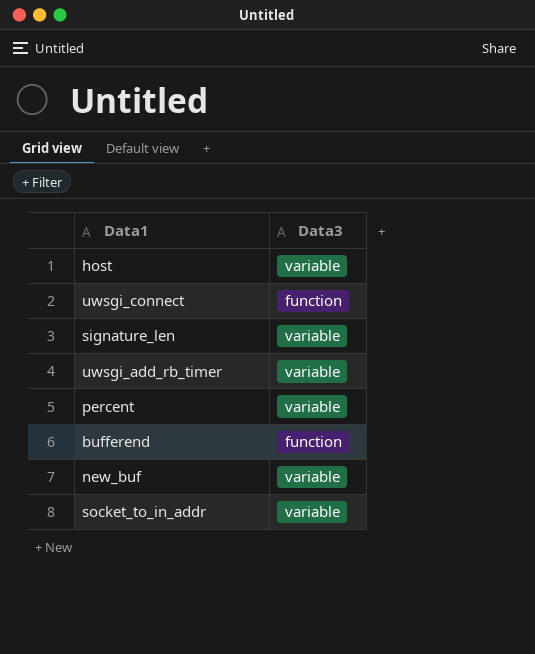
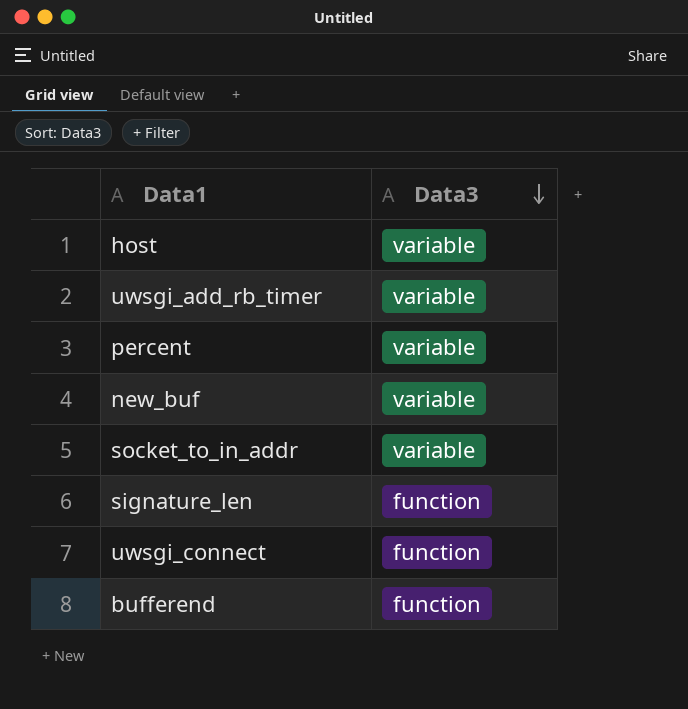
row order: none -> Data3 descending
signature_len | Data3: variable -> function

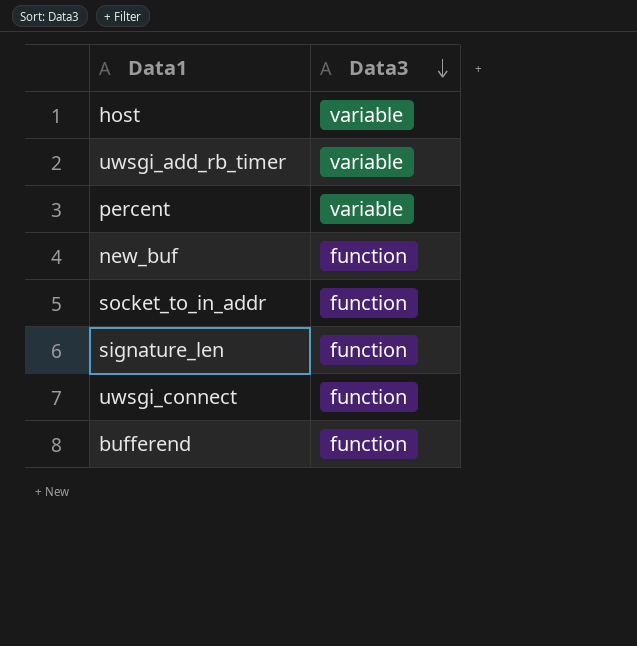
new_buf | Data3: variable -> function
socket_to_in_addr | Data3: variable -> function

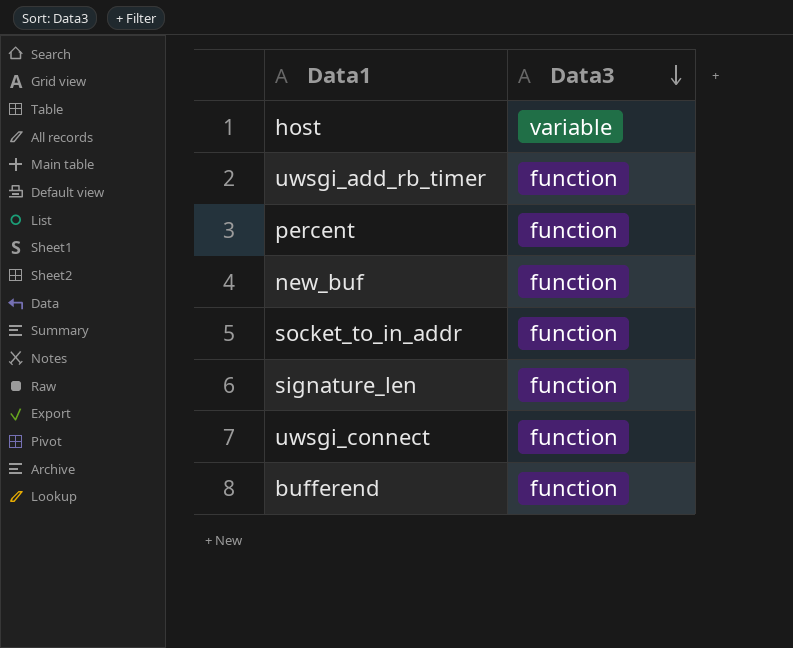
uwsgi_add_rb_timer | Data3: variable -> function
percent | Data3: variable -> function

